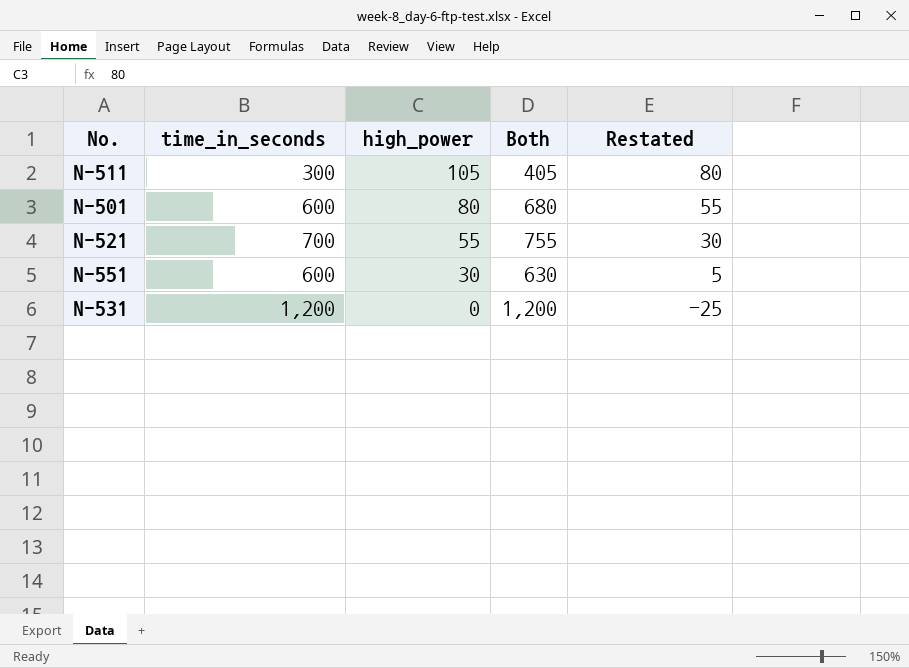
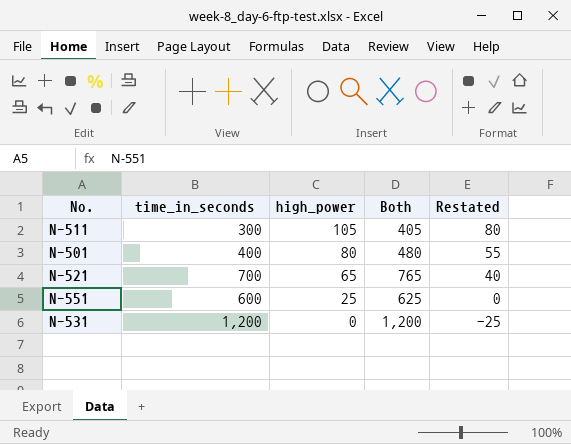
N-501 | time_in_seconds: 600 -> 400
N-501 | Both: 680 -> 480
N-521 | high_power: 55 -> 65
N-521 | Both: 755 -> 765
N-521 | Restated: 30 -> 40
N-551 | high_power: 30 -> 25
N-551 | Both: 630 -> 625
N-551 | Restated: 5 -> 0

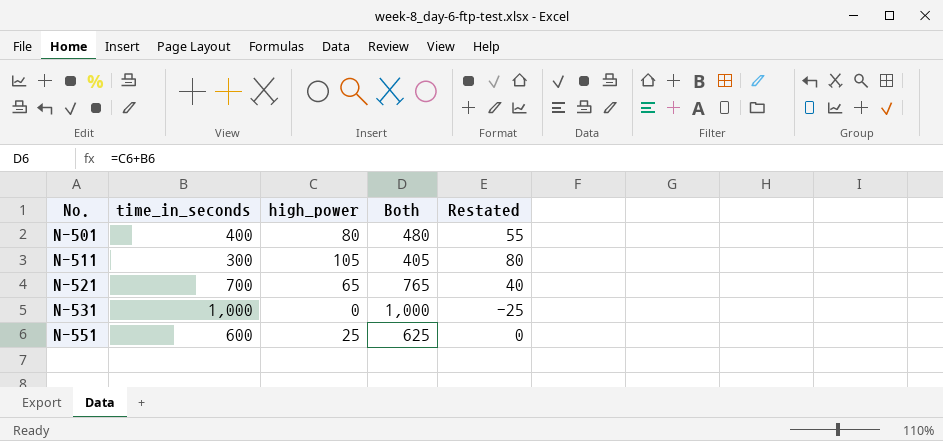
row order: high_power descending -> No. ascending
N-531 | time_in_seconds: 1,200 -> 1,000
N-531 | Both: 1,200 -> 1,000

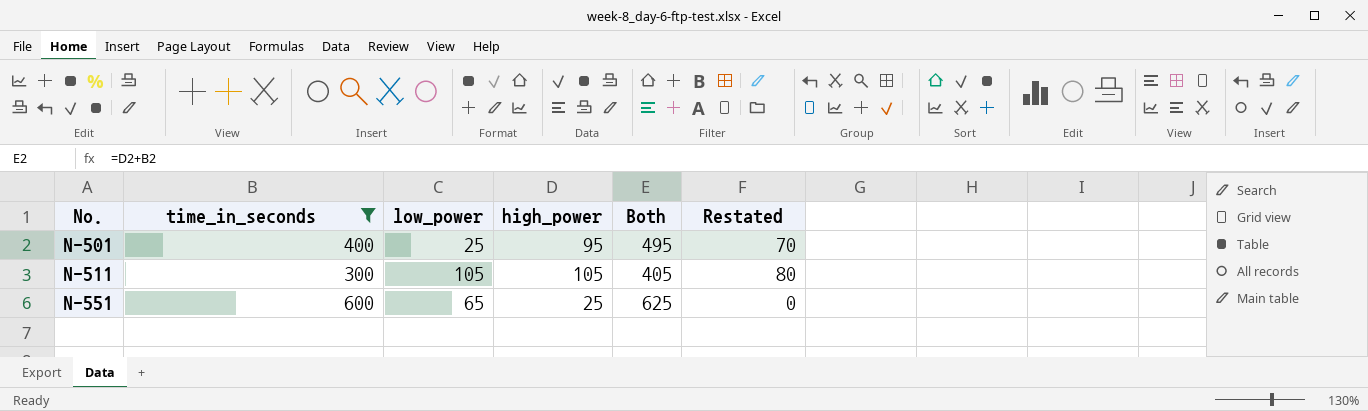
filter: none -> time_in_seconds <= 600
column low_power | position: none -> 3
N-501 | high_power: 80 -> 95
N-501 | Both: 480 -> 495
N-501 | Restated: 55 -> 70

